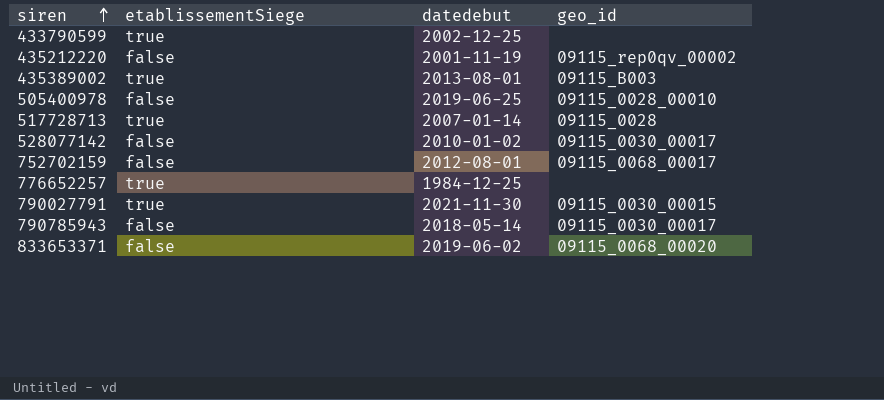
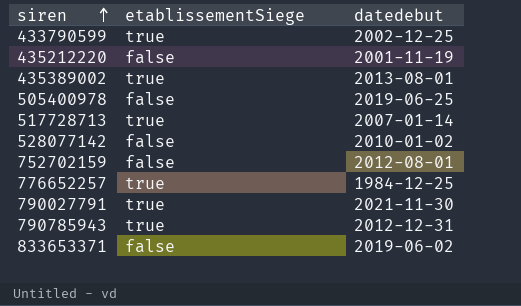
column geo_id | position: 4 -> none
790785943 | etablissementSiege: false -> true
790785943 | datedebut: 2018-05-14 -> 2012-12-31

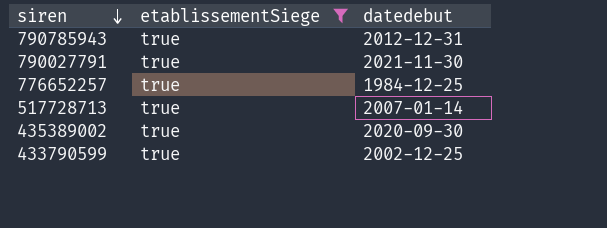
filter: none -> etablissementSiege = true
row order: siren ascending -> siren descending
435389002 | datedebut: 2013-08-01 -> 2020-09-30

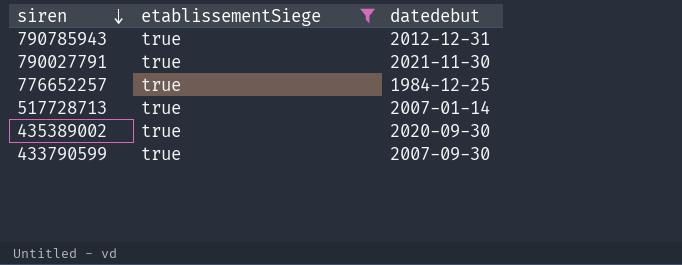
433790599 | datedebut: 2002-12-25 -> 2007-09-30

